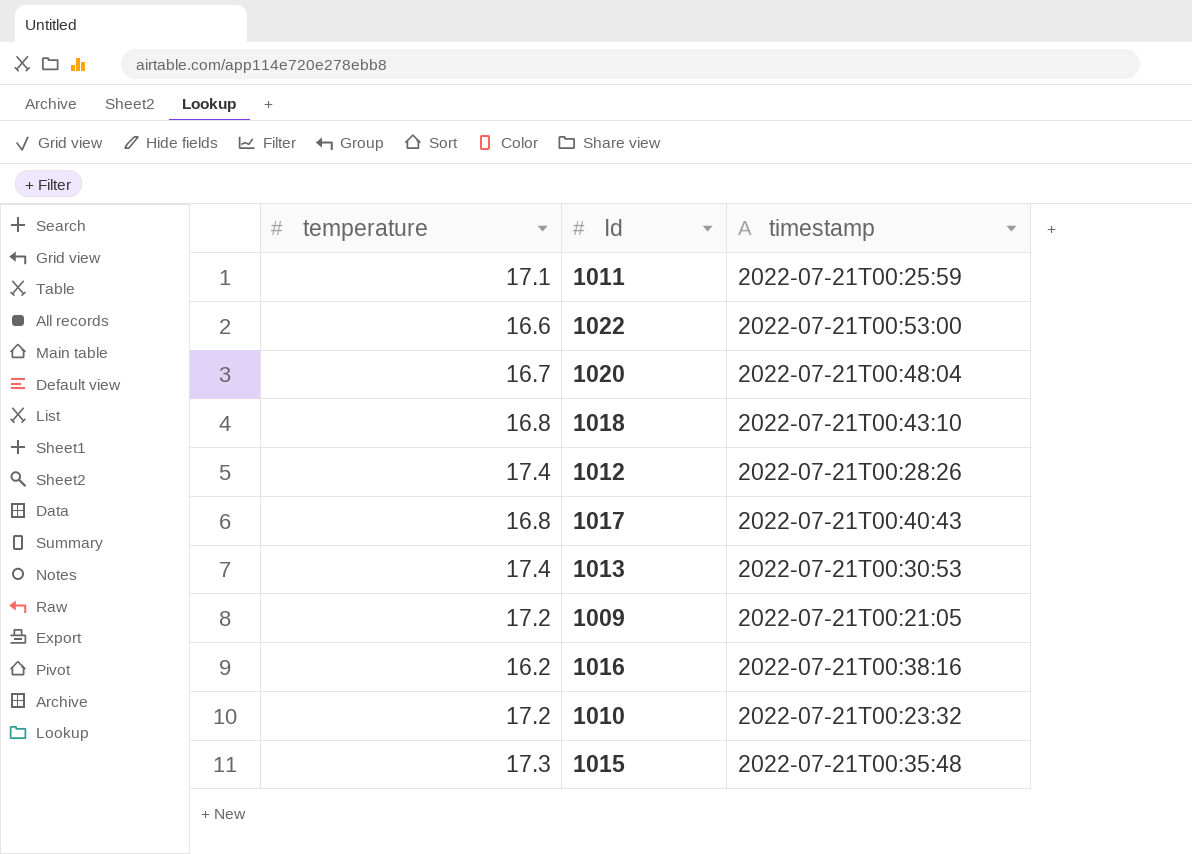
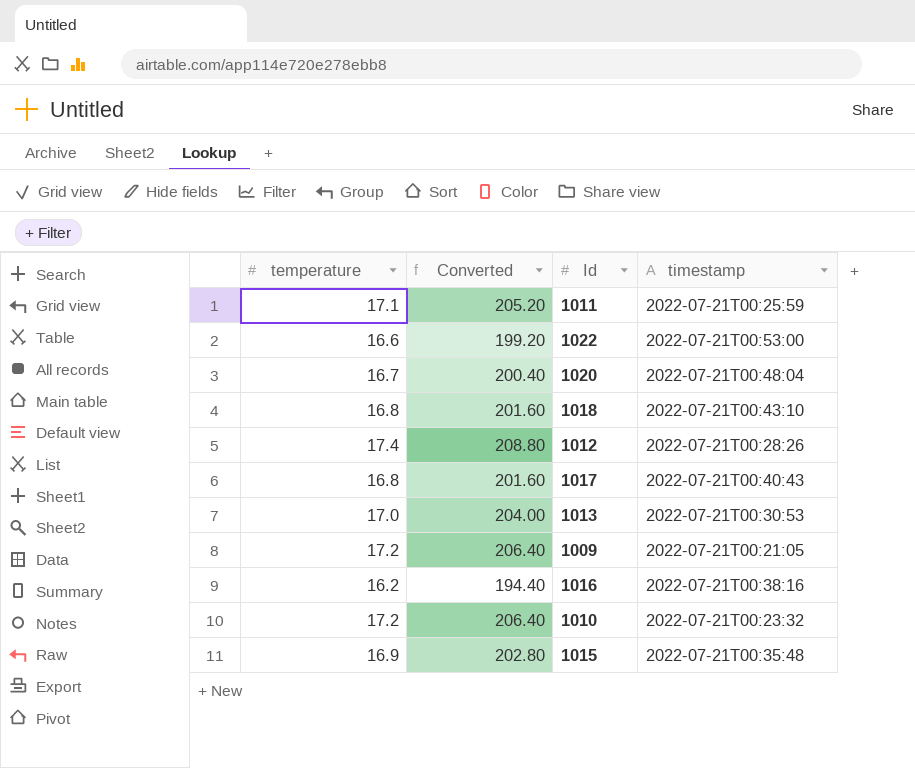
column Converted | formula: none -> [temperature] * 12
1013 | temperature: 17.4 -> 17.0
1015 | temperature: 17.3 -> 16.9

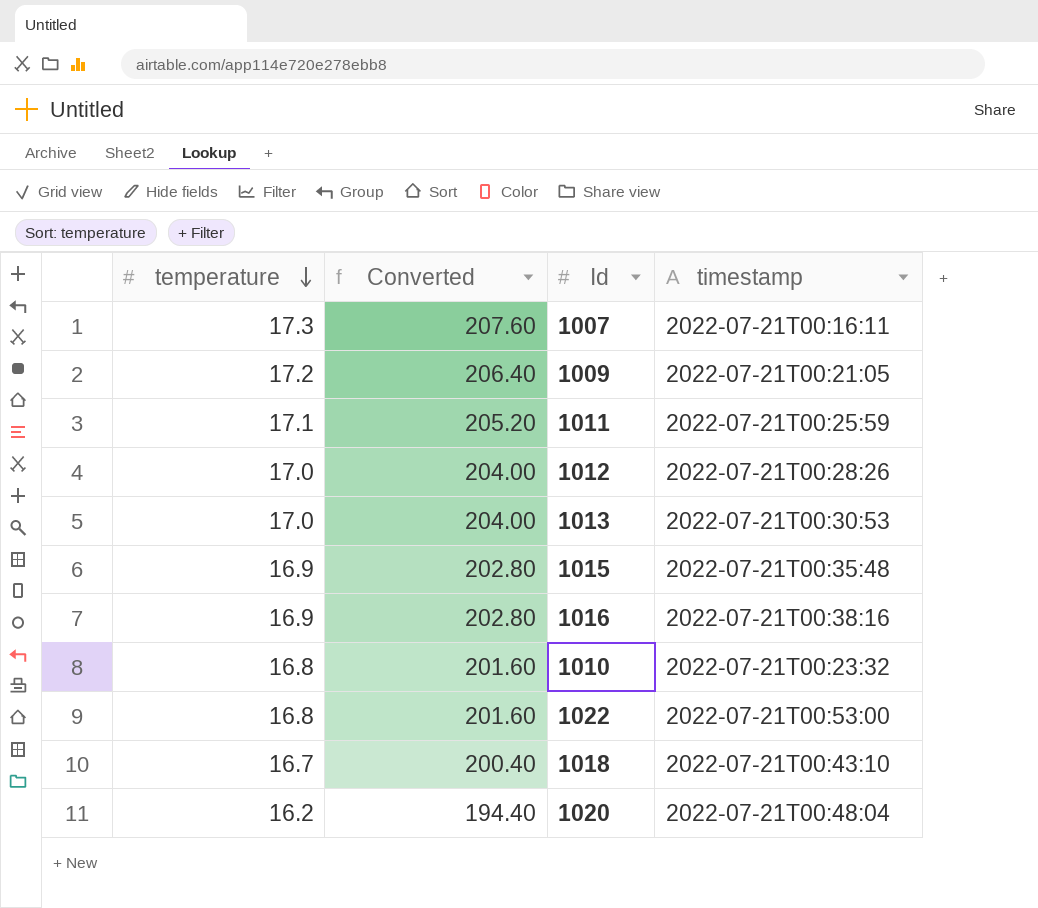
row order: none -> temperature descending
row 1017: 16.8 | 201.60 | 2022-07-21T00:40:43 -> none
row 1007: none -> 17.3 | 207.60 | 2022-07-21T00:16:11
1012 | temperature: 17.4 -> 17.0
1012 | Converted: 208.80 -> 204.00
1016 | temperature: 16.2 -> 16.9
1016 | Converted: 194.40 -> 202.80
1010 | temperature: 17.2 -> 16.8
1010 | Converted: 206.40 -> 201.60
1022 | temperature: 16.6 -> 16.8
1022 | Converted: 199.20 -> 201.60
1018 | temperature: 16.8 -> 16.7
1018 | Converted: 201.60 -> 200.40
1020 | temperature: 16.7 -> 16.2
1020 | Converted: 200.40 -> 194.40

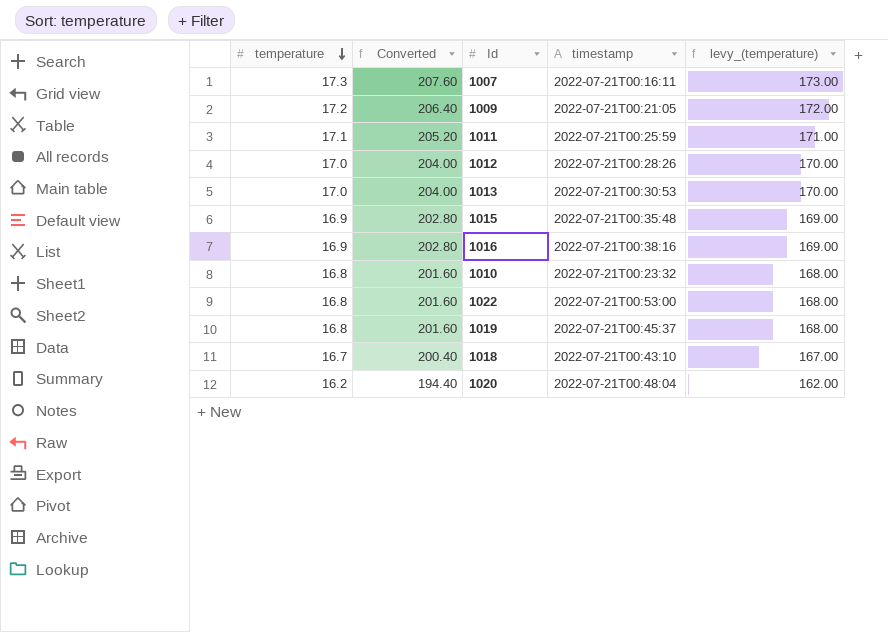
column levy_(temperature) | formula: none -> [temperature] * 10
row 1019: none -> 16.8 | 201.60 | 2022-07-21T00:45:37 | 168.00

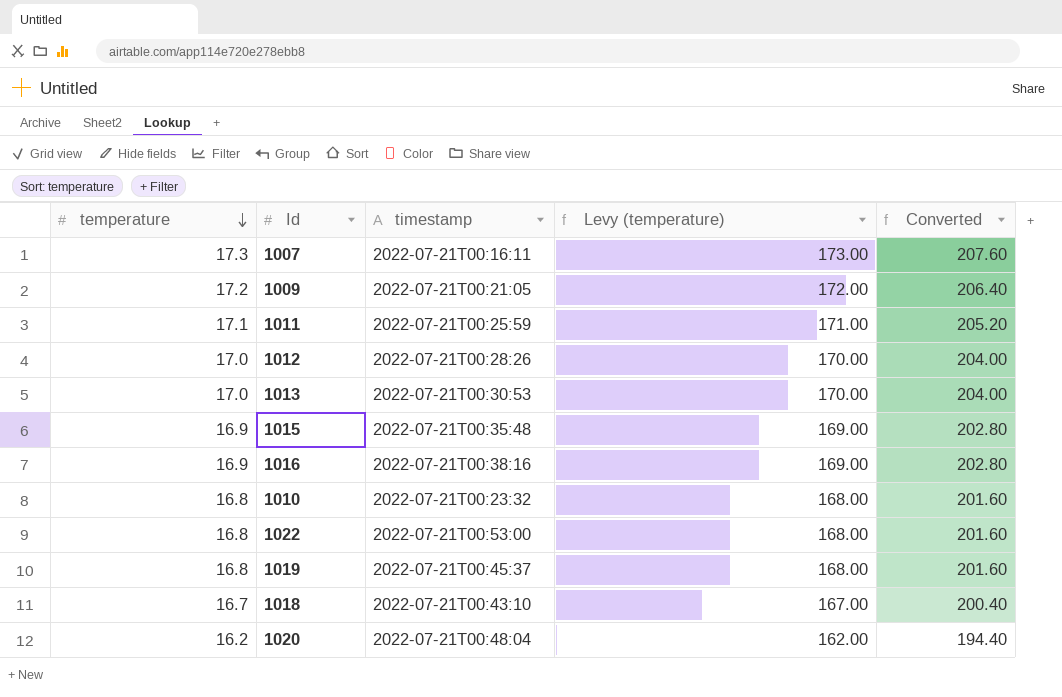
column name: levy_(temperature) -> Levy (temperature)
column Converted | position: 2 -> 5

